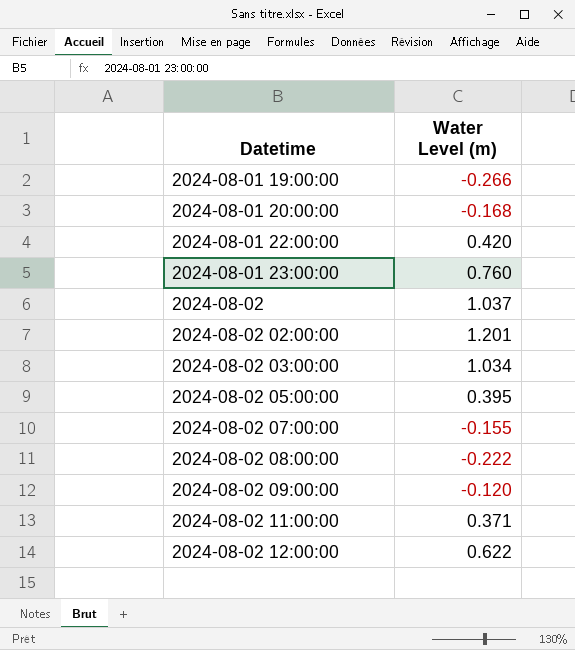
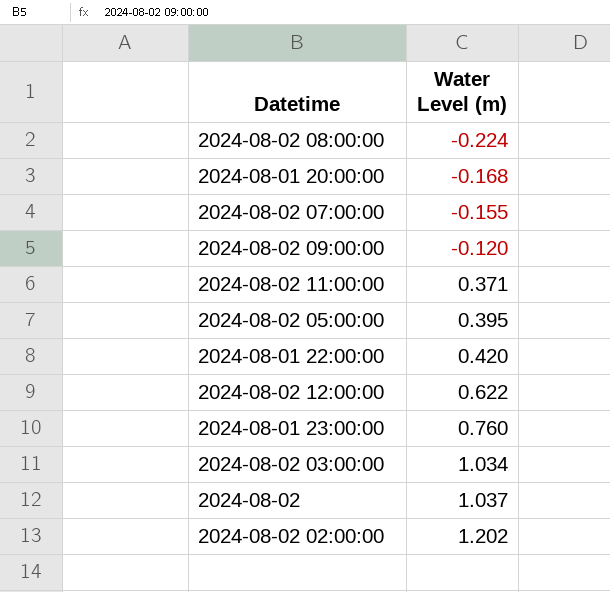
row order: Datetime ascending -> Water Level (m) ascending
row 2024-08-01 19:00:00: -0.266 -> none
2024-08-02 08:00:00 | Water Level (m): -0.222 -> -0.224
2024-08-02 02:00:00 | Water Level (m): 1.201 -> 1.202

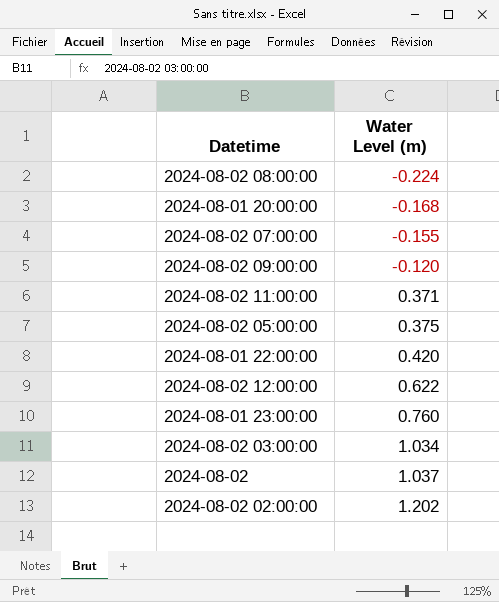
2024-08-02 05:00:00 | Water Level (m): 0.395 -> 0.375

